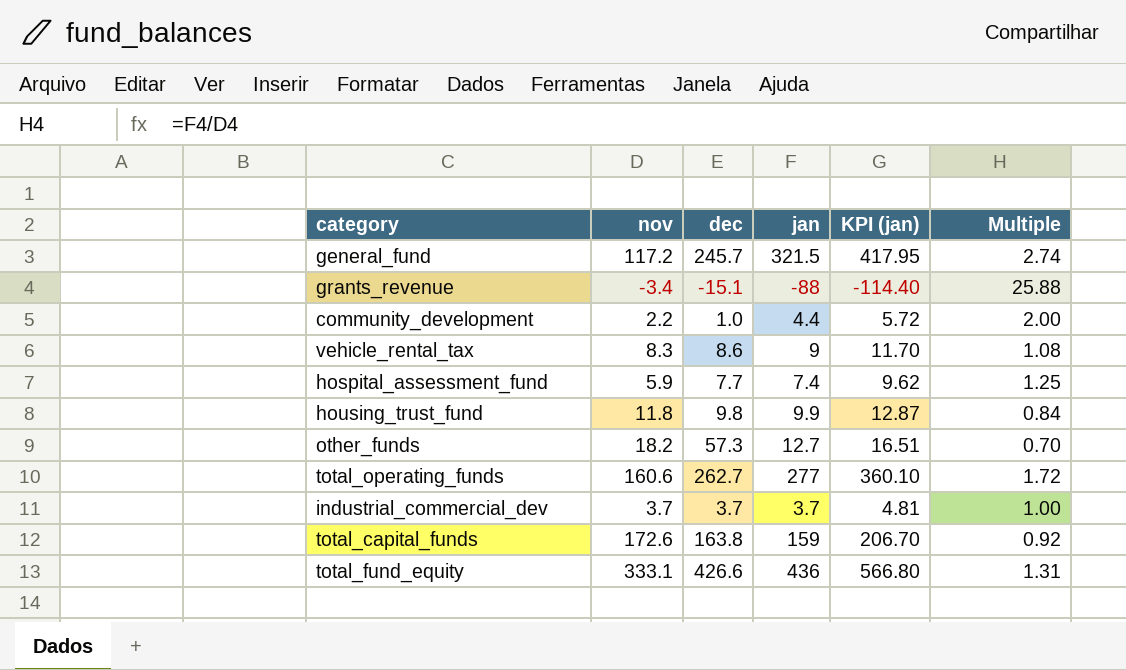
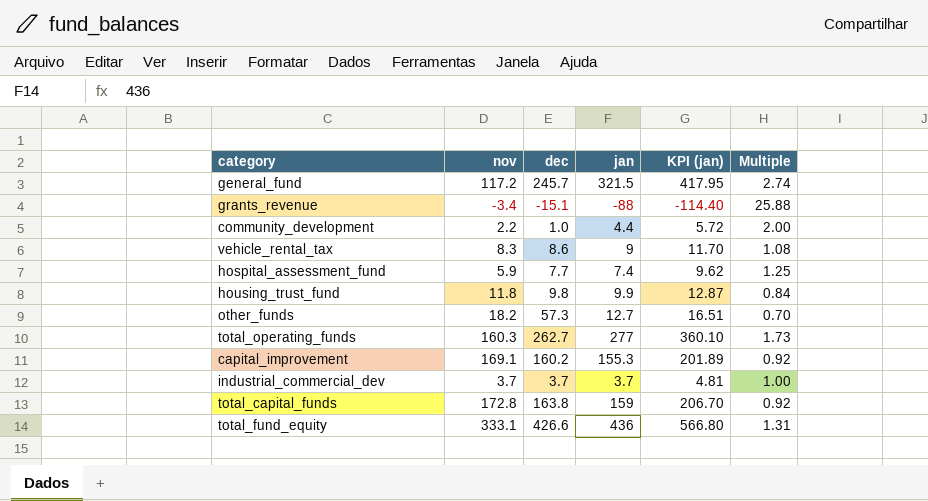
total_operating_funds | nov: 160.6 -> 160.3
total_operating_funds | Multiple: 1.72 -> 1.73
row capital_improvement: none -> 169.1 | 160.2 | 155.3 | 201.89 | 0.92
total_capital_funds | nov: 172.6 -> 172.8

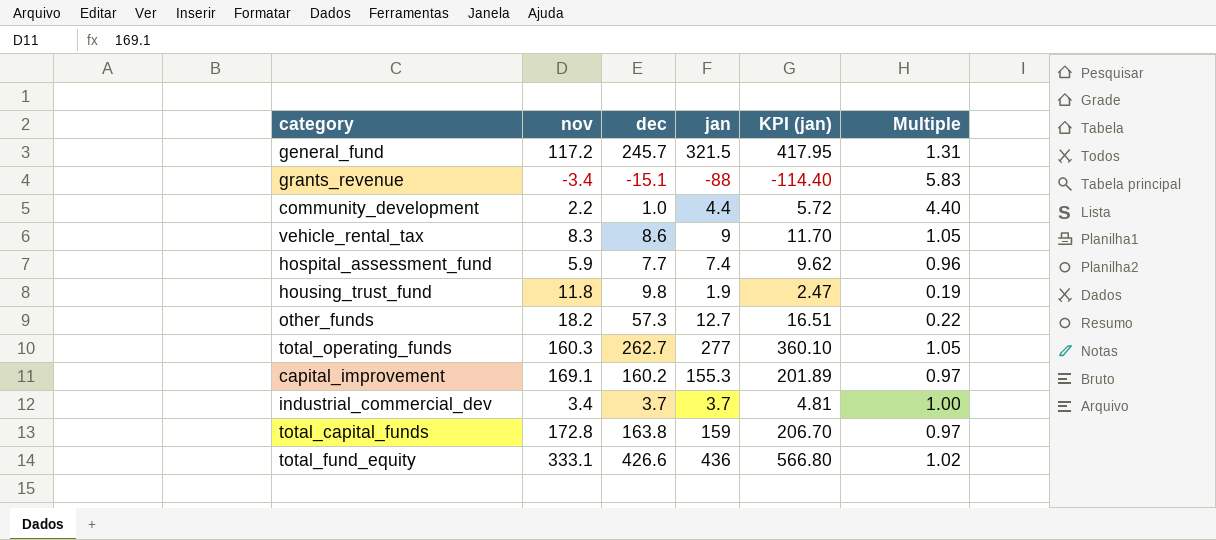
column Multiple | formula: [jan] / [nov] -> [jan] / [dec]
housing_trust_fund | jan: 9.9 -> 1.9
housing_trust_fund | KPI (jan): 12.87 -> 2.47
industrial_commercial_dev | nov: 3.7 -> 3.4

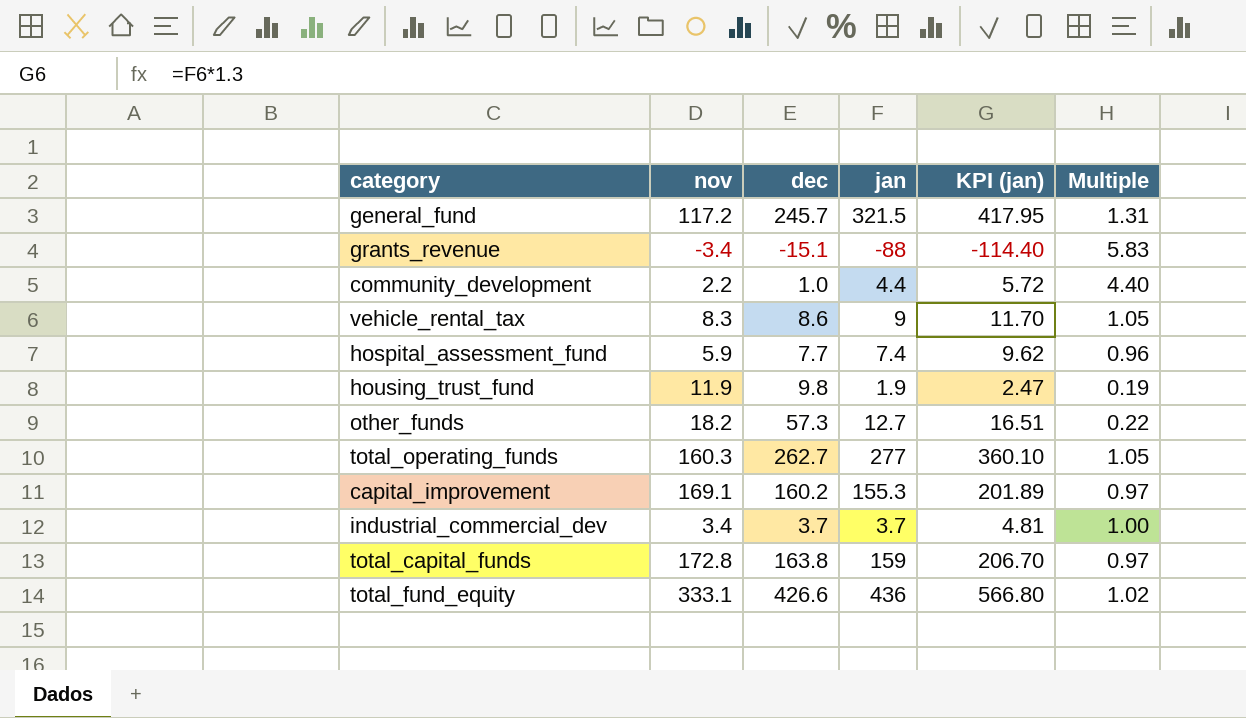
housing_trust_fund | nov: 11.8 -> 11.9

